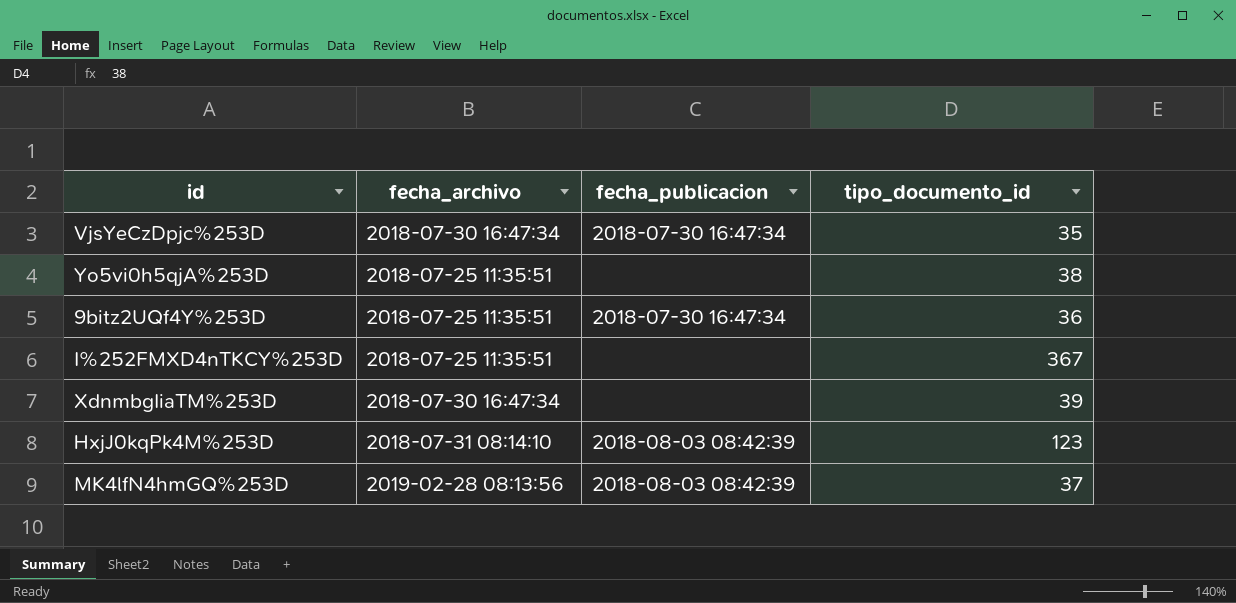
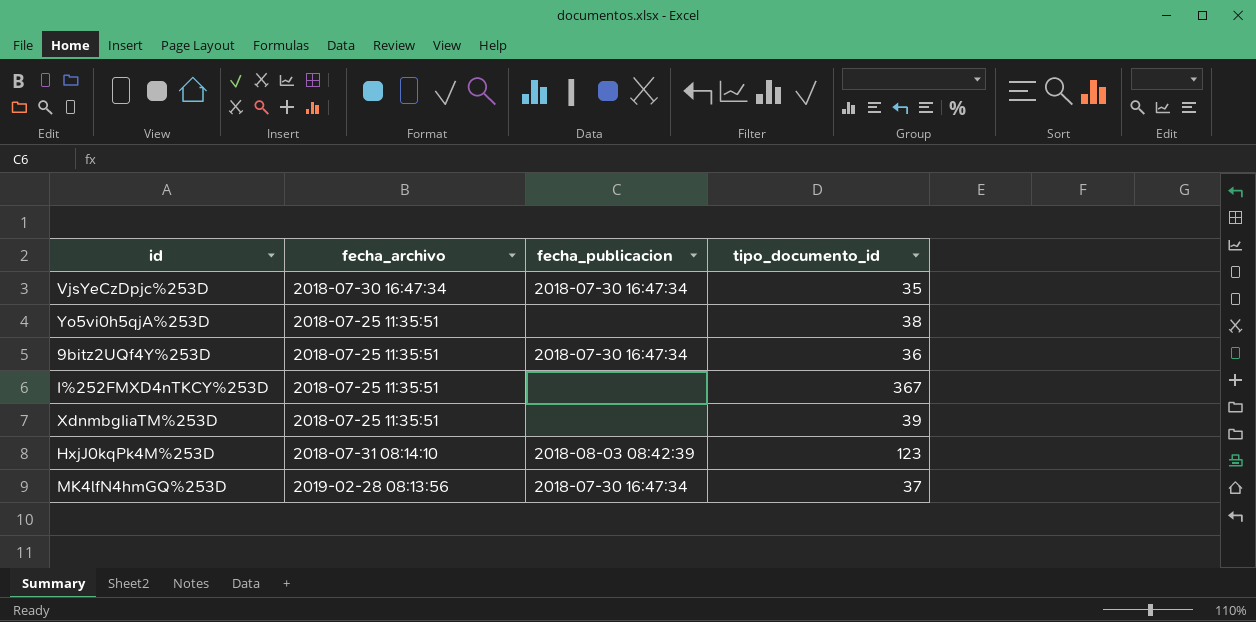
XdnmbgIiaTM%253D | fecha_archivo: 2018-07-30 16:47:34 -> 2018-07-25 11:35:51
MK4lfN4hmGQ%253D | fecha_publicacion: 2018-08-03 08:42:39 -> 2018-07-30 16:47:34

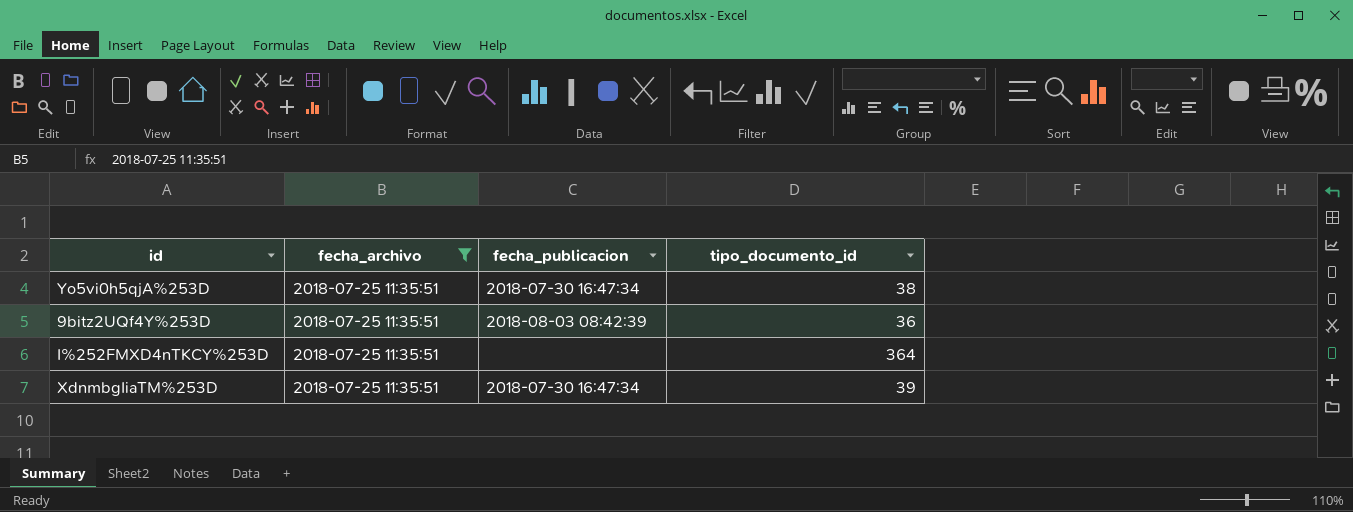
filter: none -> fecha_archivo = 2018-07-25 11:35:51
Yo5vi0h5qjA%253D | fecha_publicacion: none -> 2018-07-30 16:47:34
9bitz2UQf4Y%253D | fecha_publicacion: 2018-07-30 16:47:34 -> 2018-08-03 08:42:39
I%252FMXD4nTKCY%253D | tipo_documento_id: 367 -> 364
XdnmbgIiaTM%253D | fecha_publicacion: none -> 2018-07-30 16:47:34

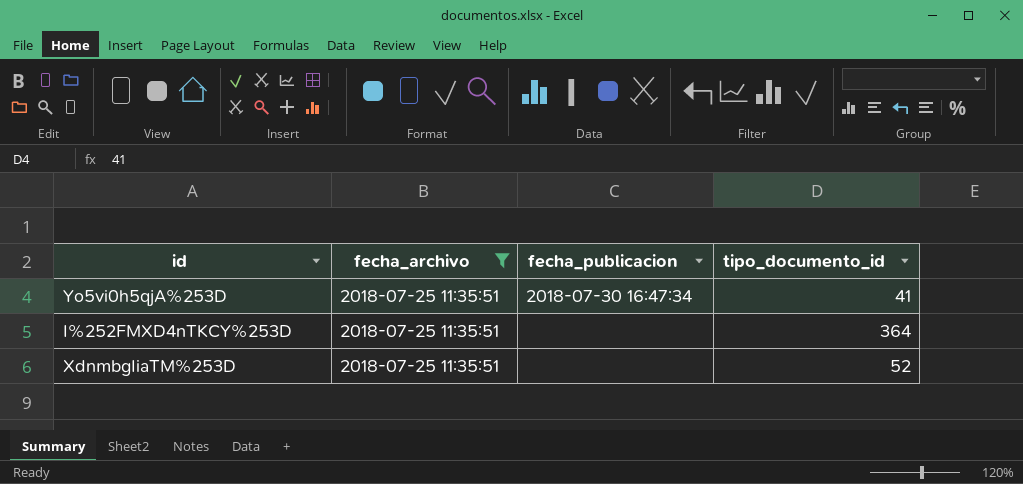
row 9bitz2UQf4Y%253D: 2018-07-25 11:35:51 | 2018-08-03 08:42:39 | 36 -> none
Yo5vi0h5qjA%253D | tipo_documento_id: 38 -> 41
XdnmbgIiaTM%253D | fecha_publicacion: 2018-07-30 16:47:34 -> none
XdnmbgIiaTM%253D | tipo_documento_id: 39 -> 52

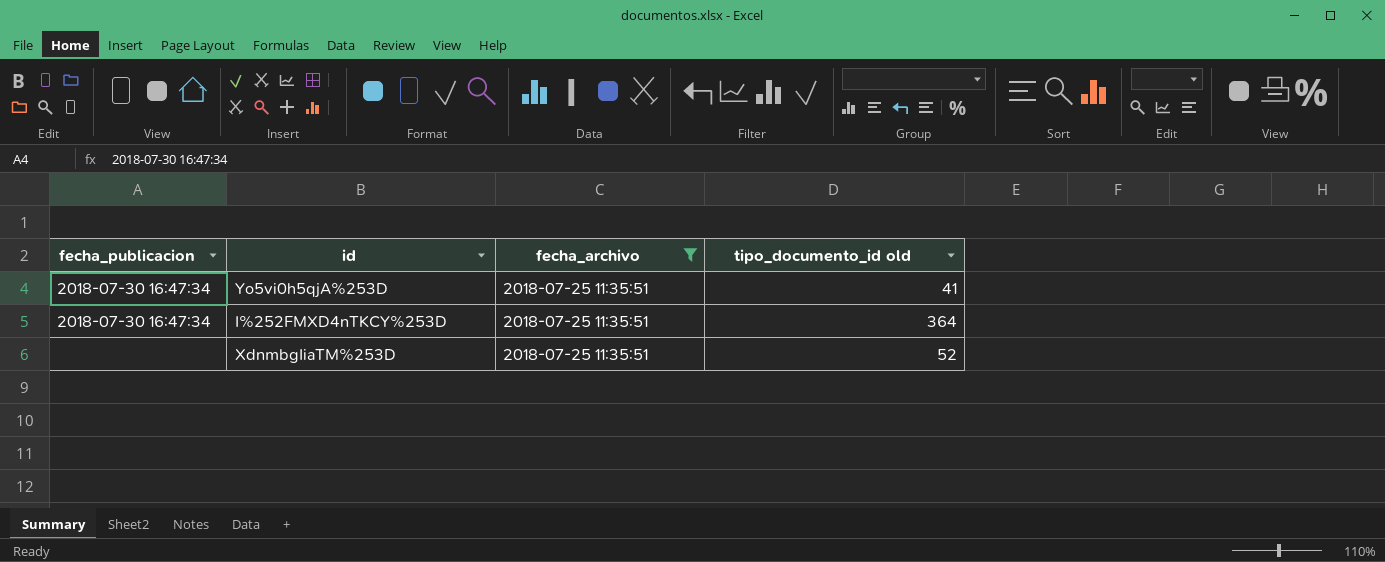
column fecha_publicacion | position: 3 -> 1
column name: tipo_documento_id -> tipo_documento_id old
I%252FMXD4nTKCY%253D | fecha_publicacion: none -> 2018-07-30 16:47:34

